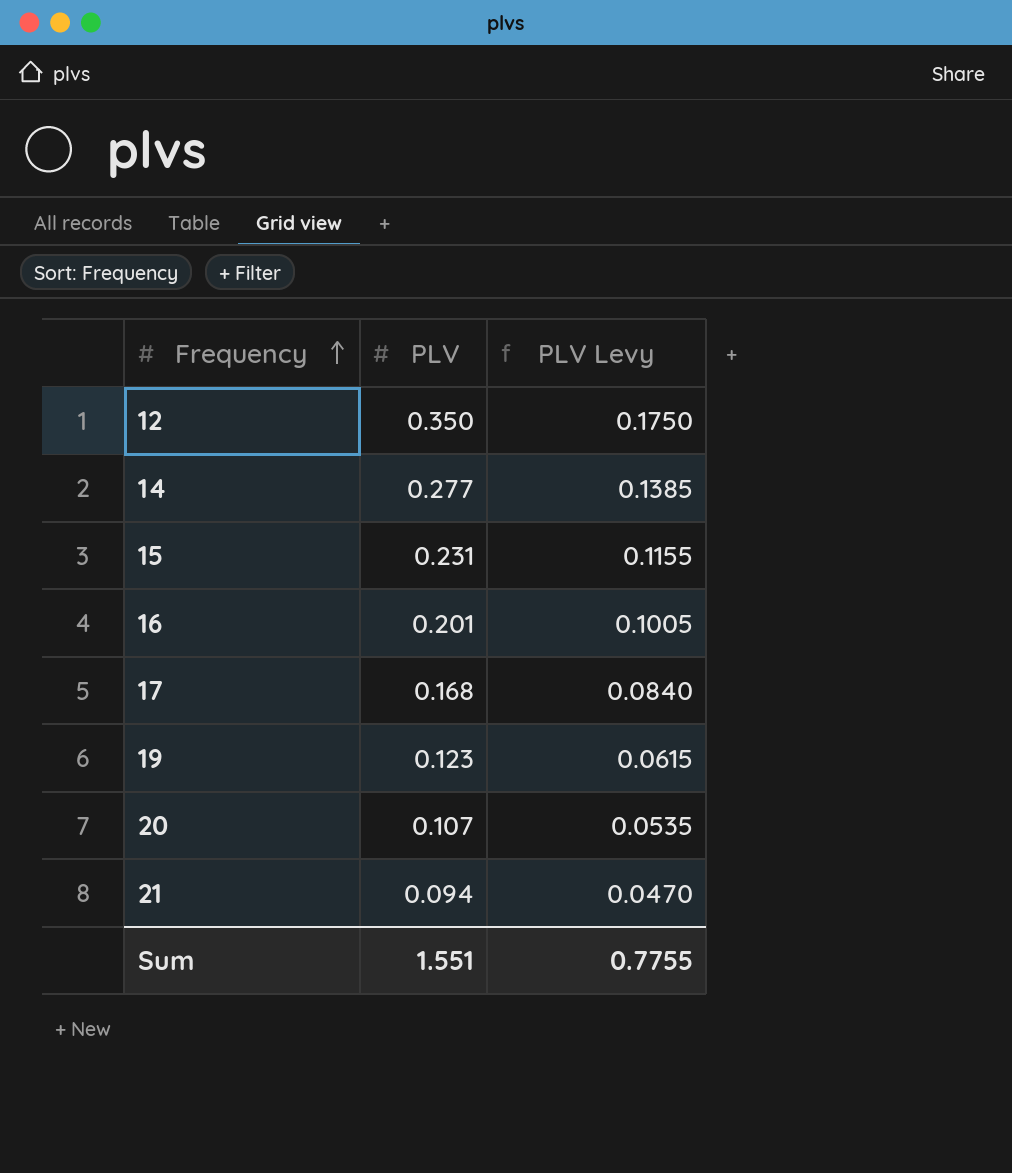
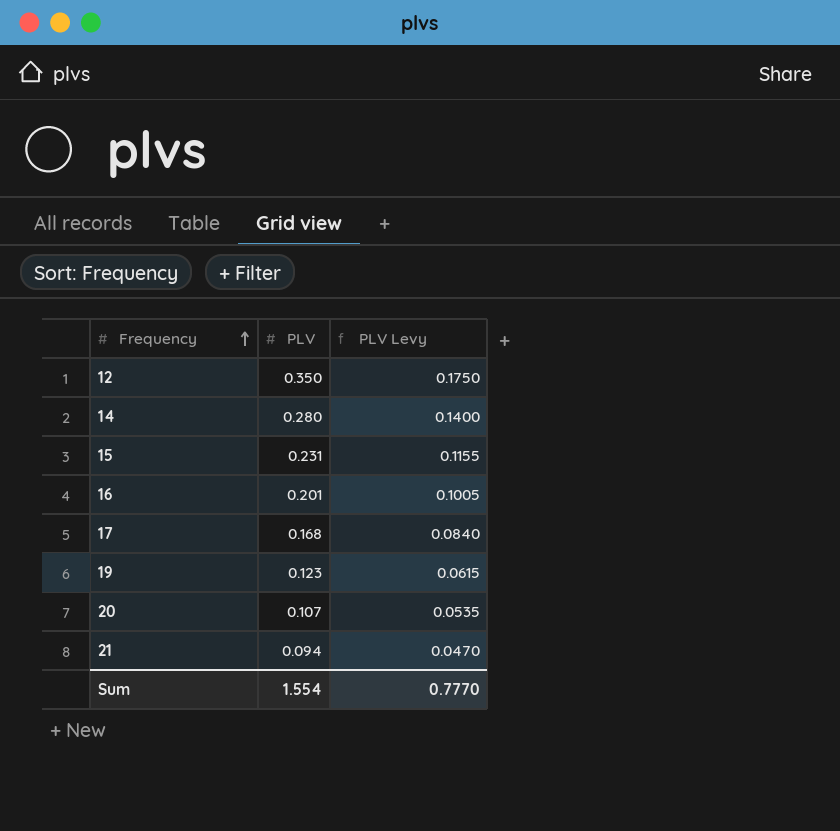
14 | PLV: 0.277 -> 0.280
14 | PLV Levy: 0.1385 -> 0.1400
Sum | PLV: 1.551 -> 1.554
Sum | PLV Levy: 0.7755 -> 0.7770

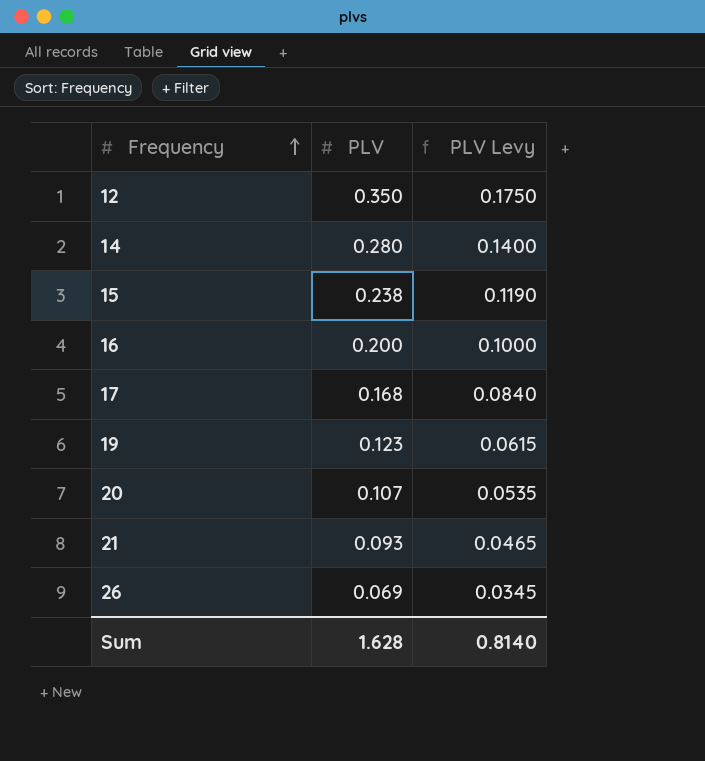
15 | PLV: 0.231 -> 0.238
15 | PLV Levy: 0.1155 -> 0.1190
16 | PLV: 0.201 -> 0.200
16 | PLV Levy: 0.1005 -> 0.1000
21 | PLV: 0.094 -> 0.093
21 | PLV Levy: 0.0470 -> 0.0465
row 26: none -> 0.069 | 0.0345
Sum | PLV: 1.554 -> 1.628
Sum | PLV Levy: 0.7770 -> 0.8140

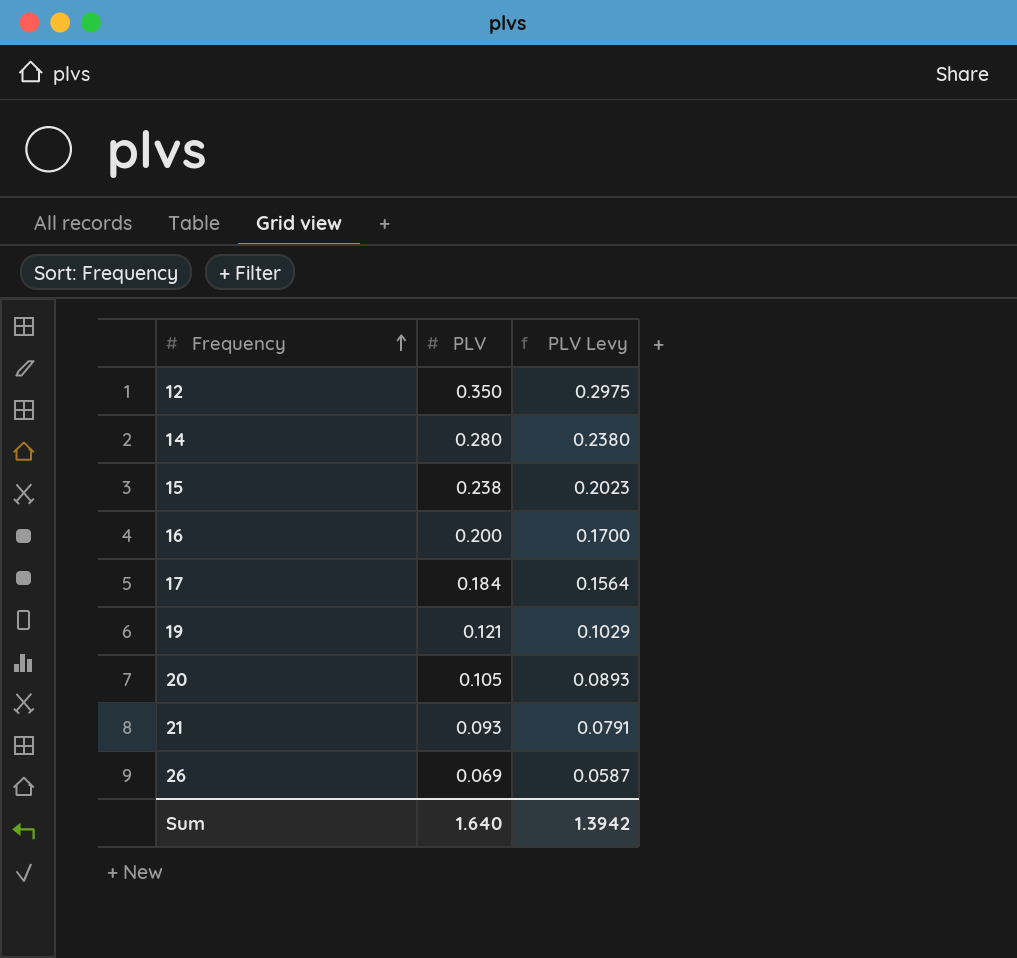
column PLV Levy | formula: [PLV] * 0.5 -> [PLV] * 0.85
17 | PLV: 0.168 -> 0.184
19 | PLV: 0.123 -> 0.121
20 | PLV: 0.107 -> 0.105
Sum | PLV: 1.628 -> 1.640
Sum | PLV Levy: 0.8140 -> 1.3942

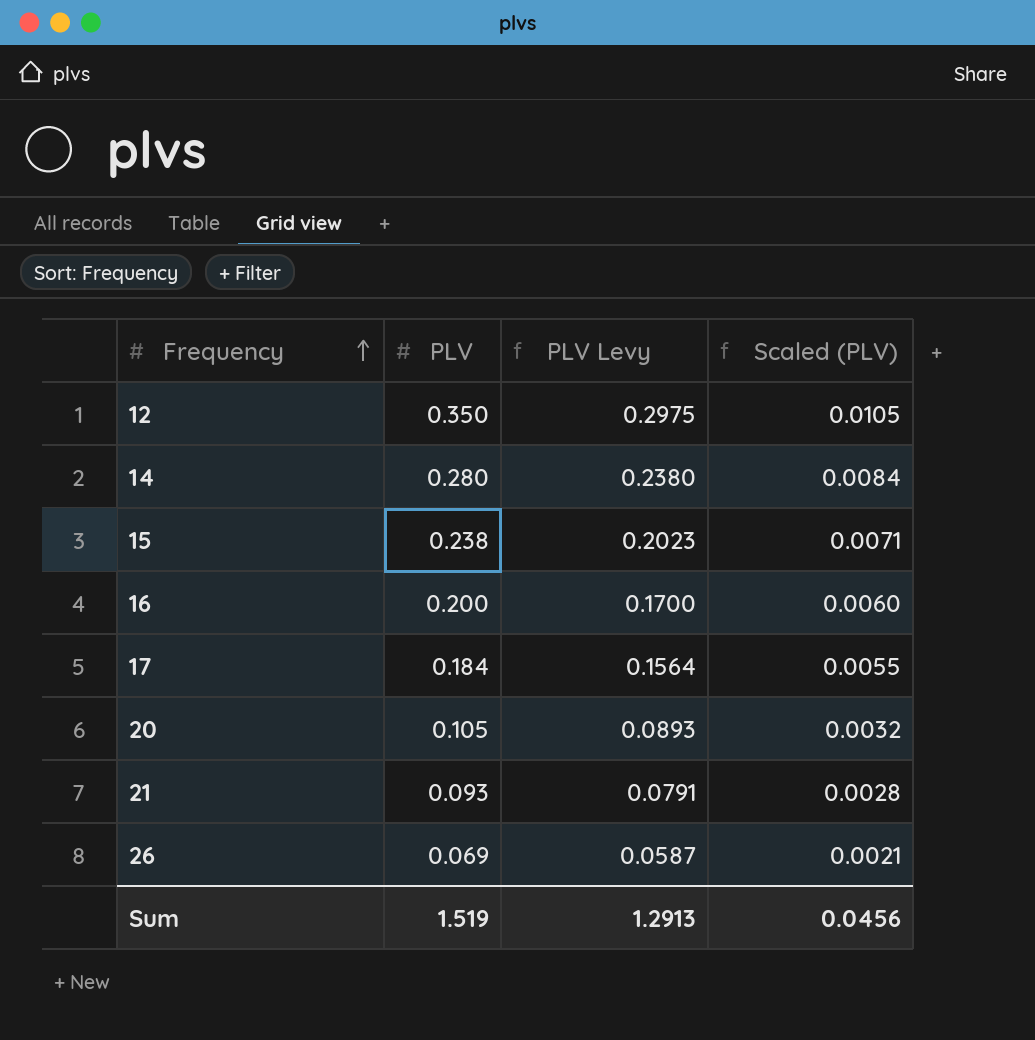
column Scaled (PLV) | formula: none -> [PLV] * 0.03
row 19: 0.121 | 0.1029 -> none
Sum | PLV: 1.640 -> 1.519
Sum | PLV Levy: 1.3942 -> 1.2913

